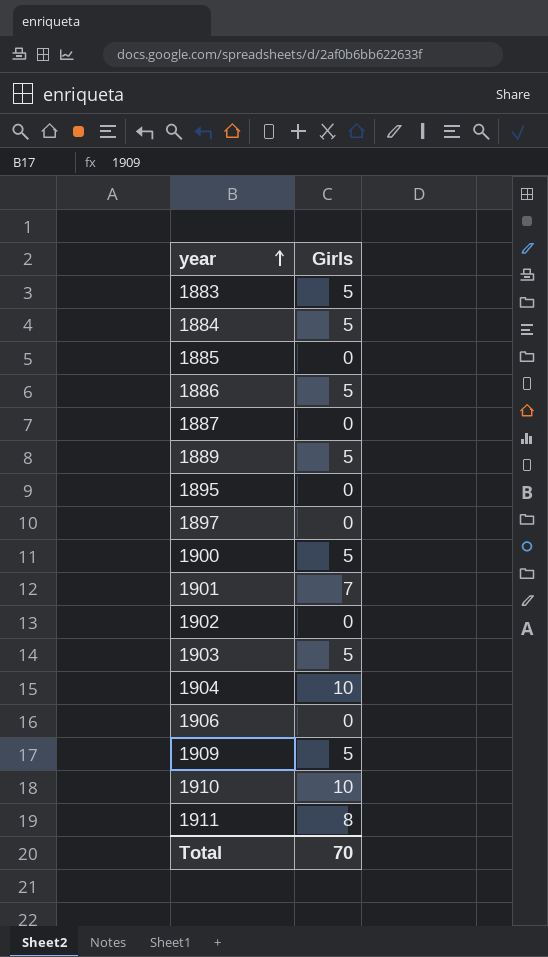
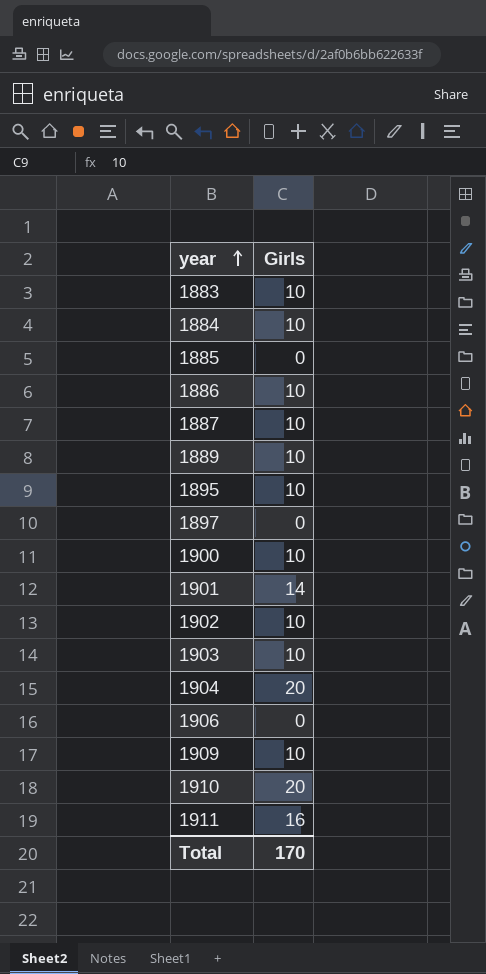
1883 | Girls: 5 -> 10
1884 | Girls: 5 -> 10
1886 | Girls: 5 -> 10
1887 | Girls: 0 -> 10
1889 | Girls: 5 -> 10
1895 | Girls: 0 -> 10
1900 | Girls: 5 -> 10
1901 | Girls: 7 -> 14
1902 | Girls: 0 -> 10
1903 | Girls: 5 -> 10
1904 | Girls: 10 -> 20
1909 | Girls: 5 -> 10
1910 | Girls: 10 -> 20
1911 | Girls: 8 -> 16
Total | Girls: 70 -> 170

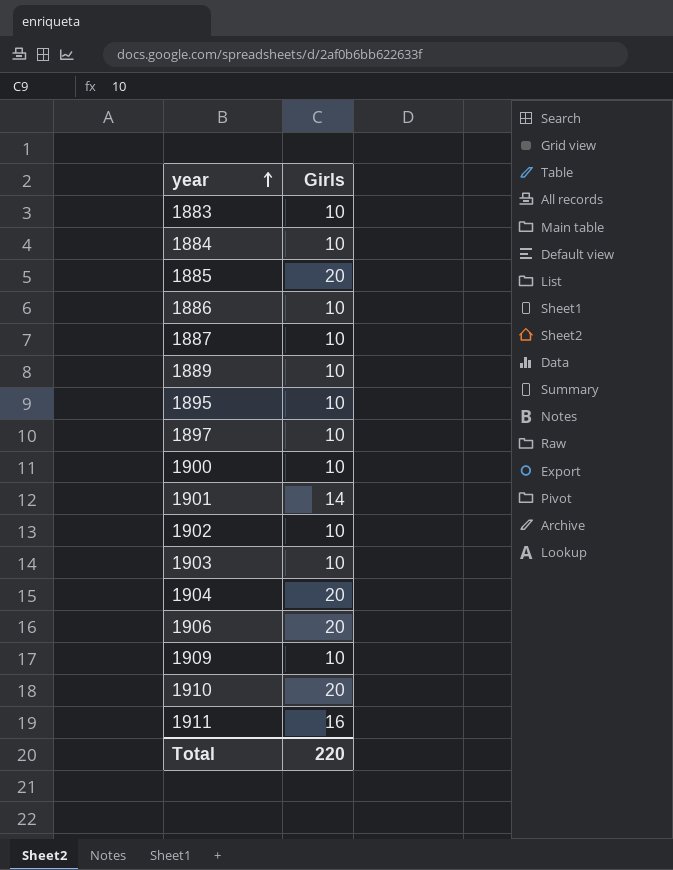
1885 | Girls: 0 -> 20
1897 | Girls: 0 -> 10
1906 | Girls: 0 -> 20
Total | Girls: 170 -> 220

